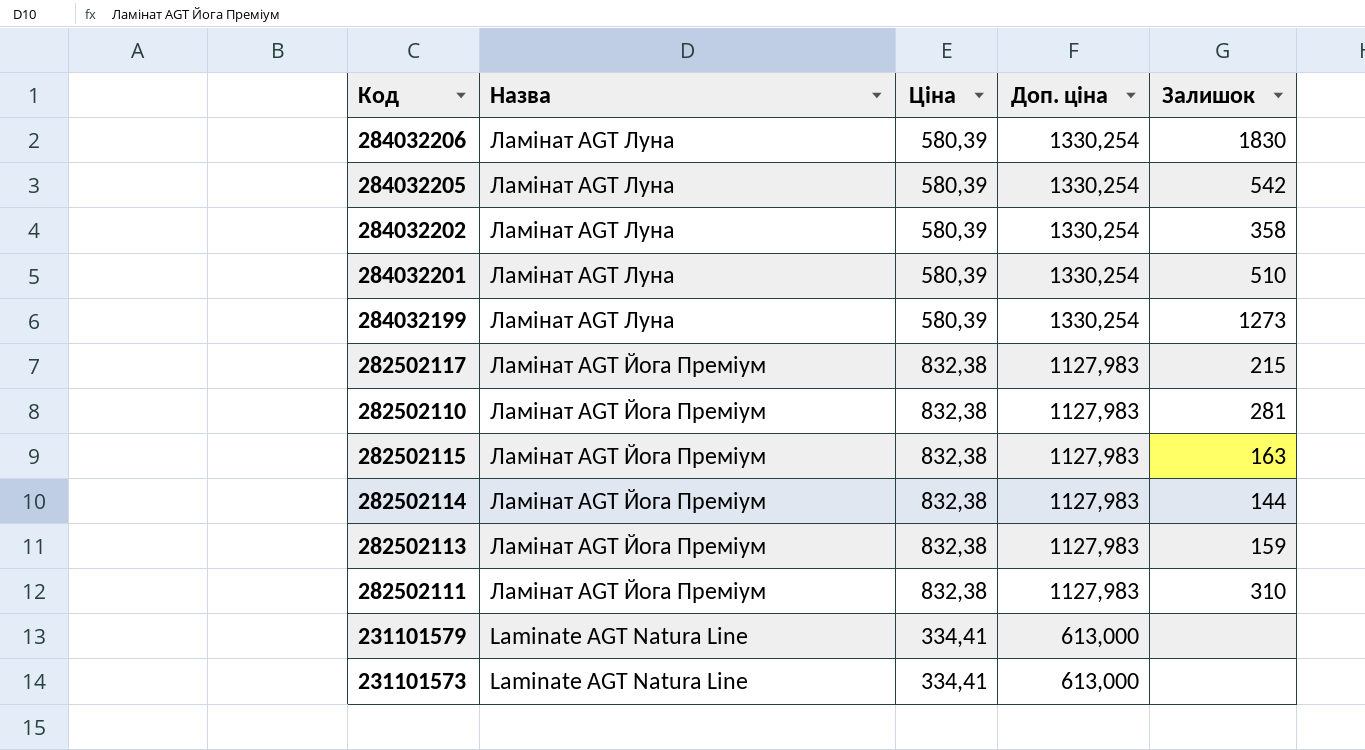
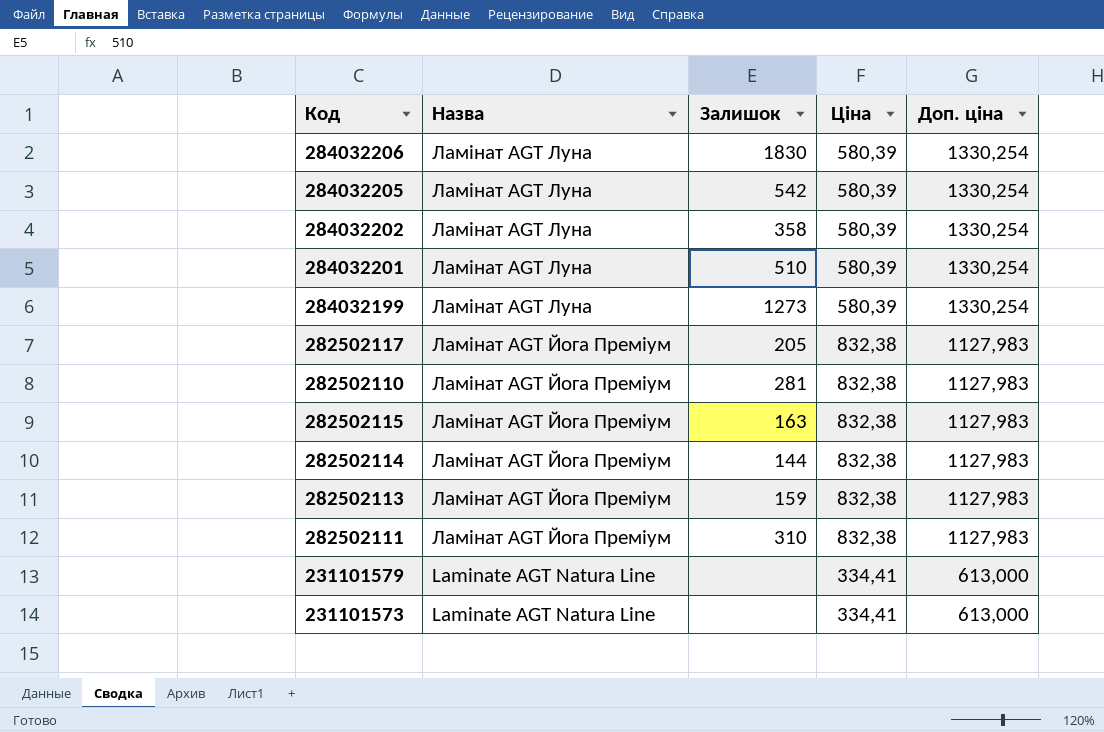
column Залишок | position: 5 -> 3
282502117 | Залишок: 215 -> 205

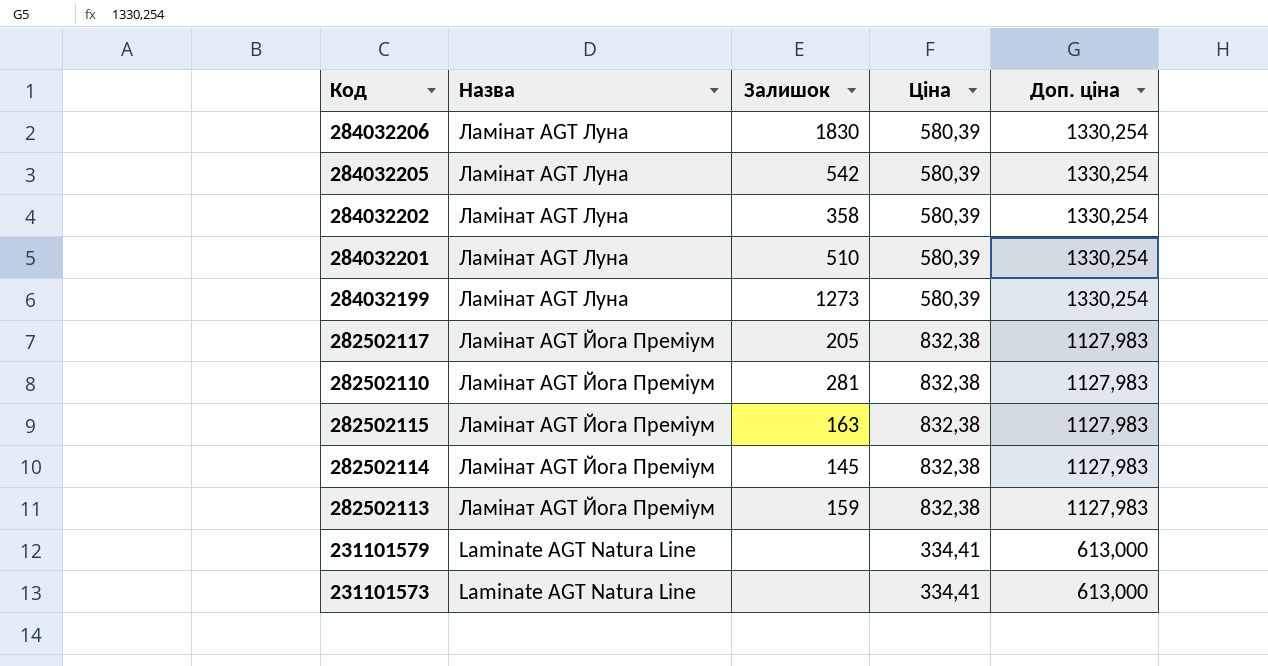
row 282502111: Ламінат AGT Йога Преміум | 310 | 832,38 | 1127,983 -> none
282502114 | Залишок: 144 -> 145

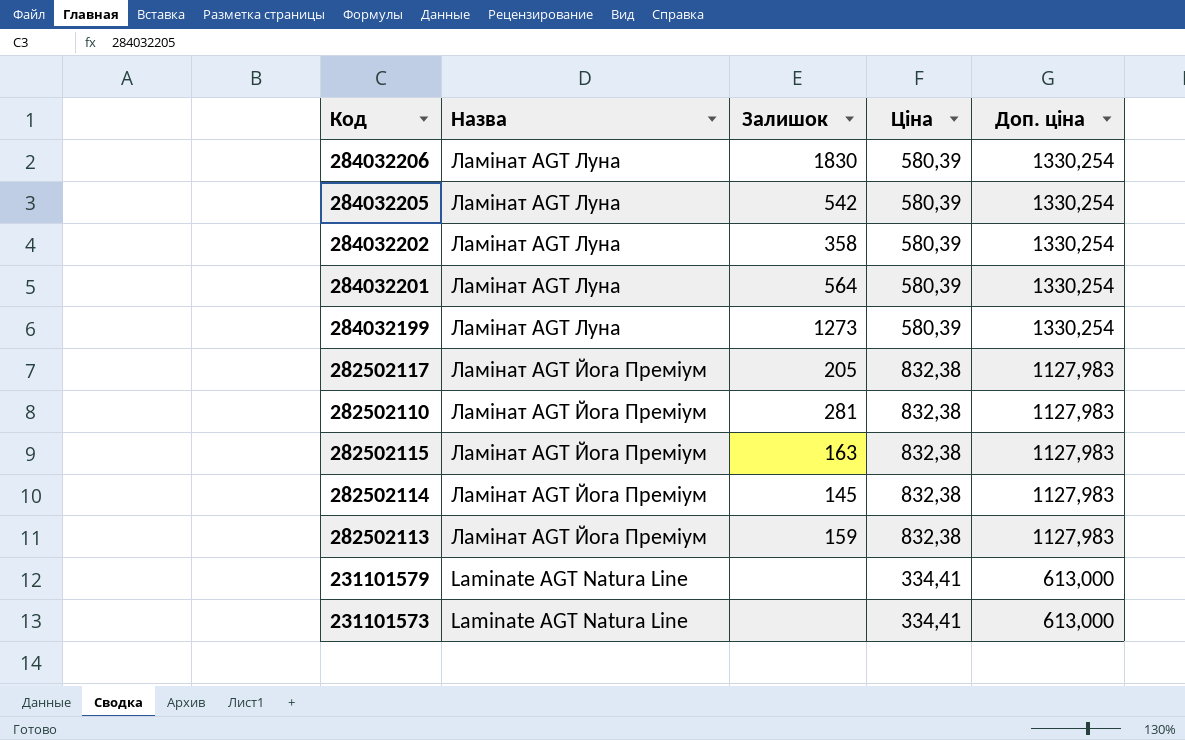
284032201 | Залишок: 510 -> 564

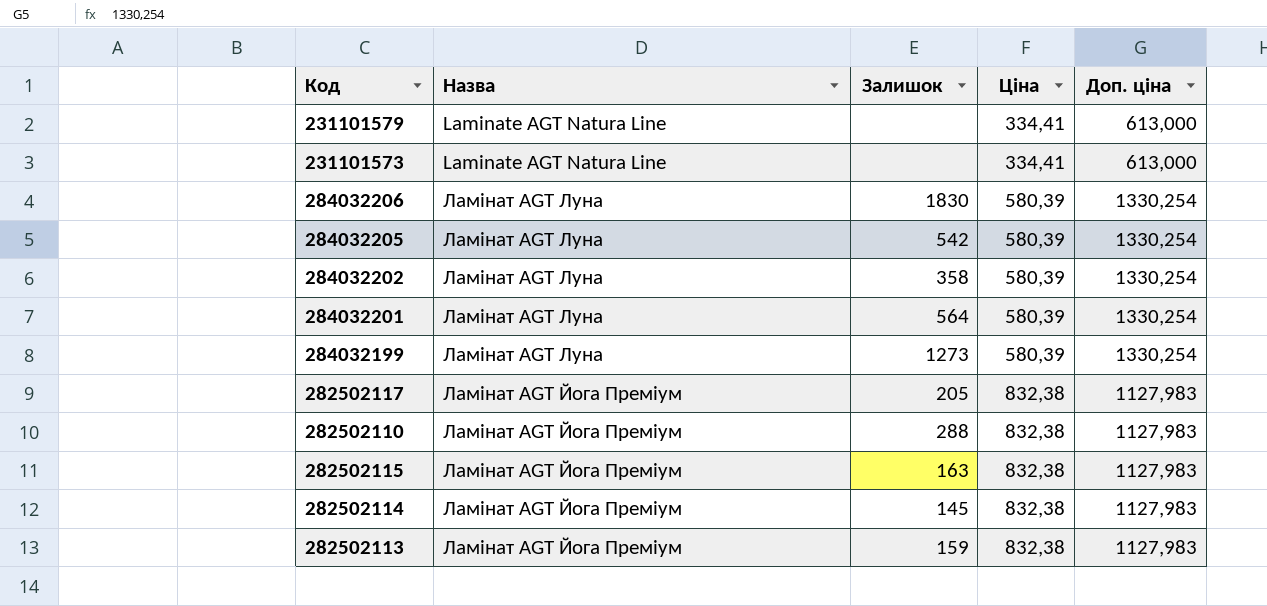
row order: Назва descending -> Ціна ascending
282502110 | Залишок: 281 -> 288

